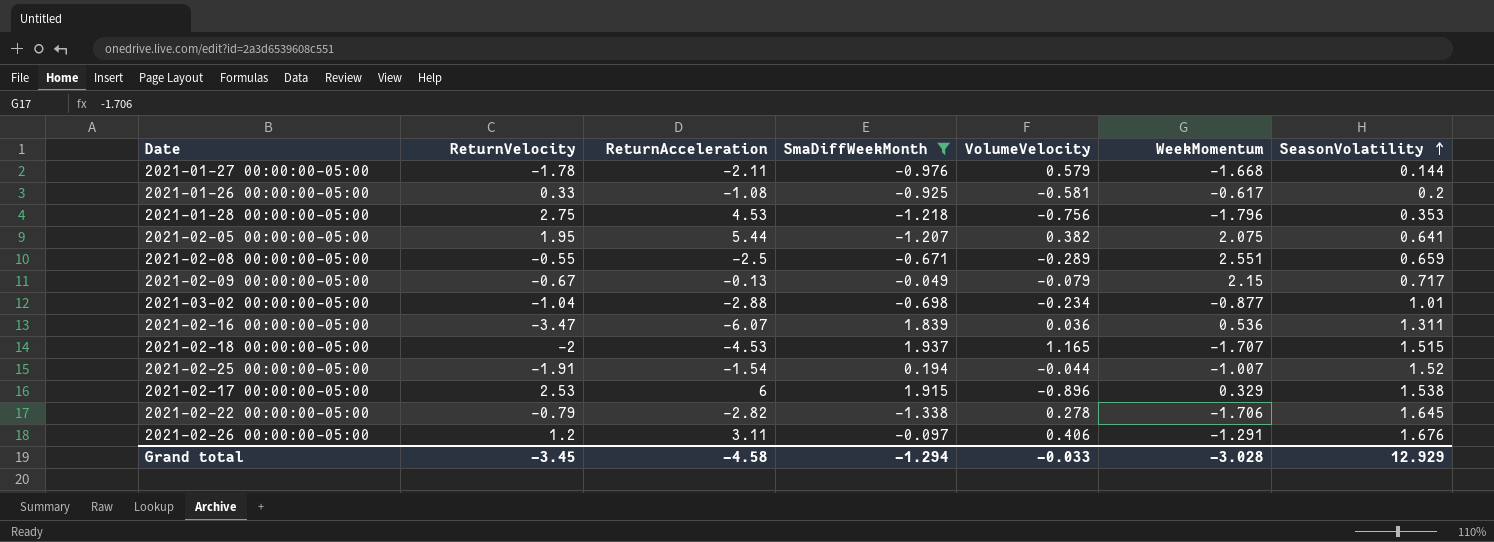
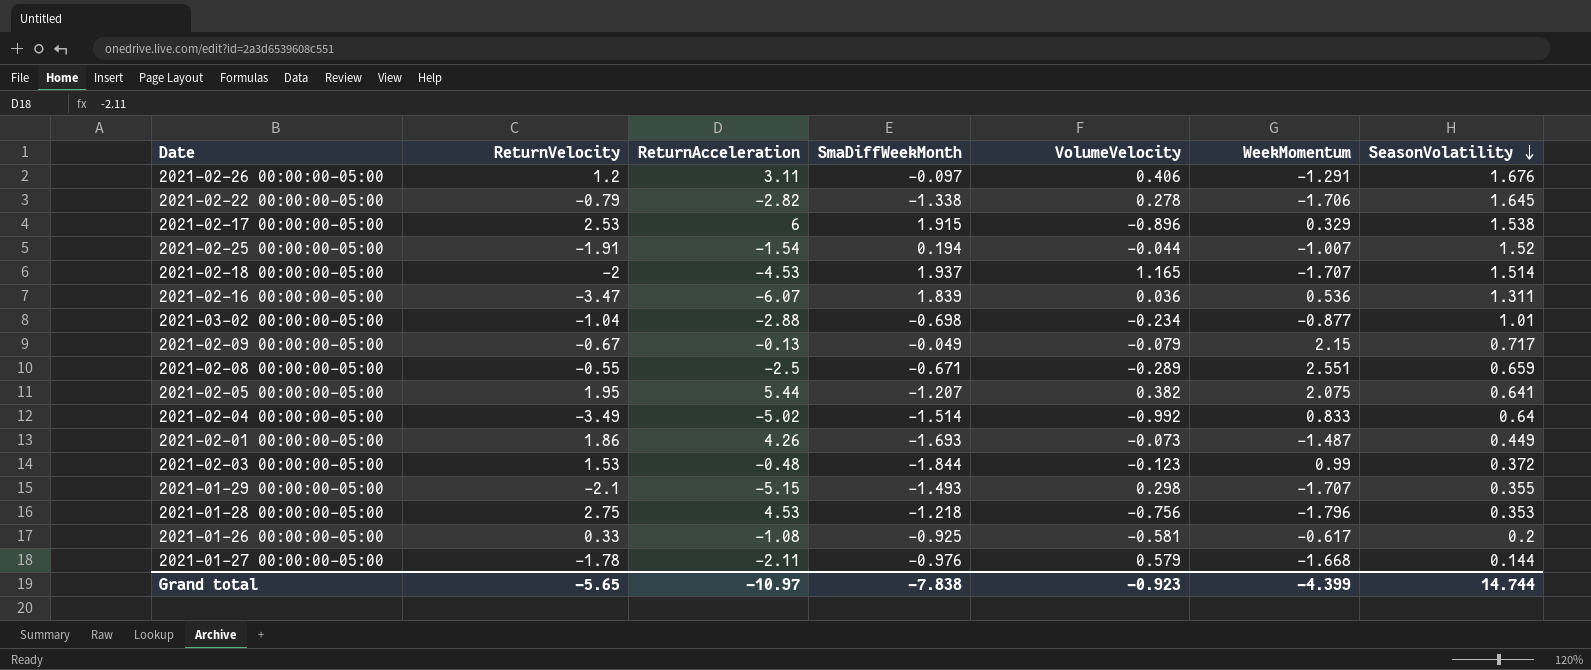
filter: SmaDiffWeekMonth >= -1.338 -> none
row order: SeasonVolatility ascending -> SeasonVolatility descending
2021-02-18 00:00:00-05:00 | SeasonVolatility: 1.515 -> 1.514
Grand total | ReturnVelocity: -3.45 -> -5.65
Grand total | ReturnAcceleration: -4.58 -> -10.97
Grand total | SmaDiffWeekMonth: -1.294 -> -7.838
Grand total | VolumeVelocity: -0.033 -> -0.923
Grand total | WeekMomentum: -3.028 -> -4.399
Grand total | SeasonVolatility: 12.929 -> 14.744

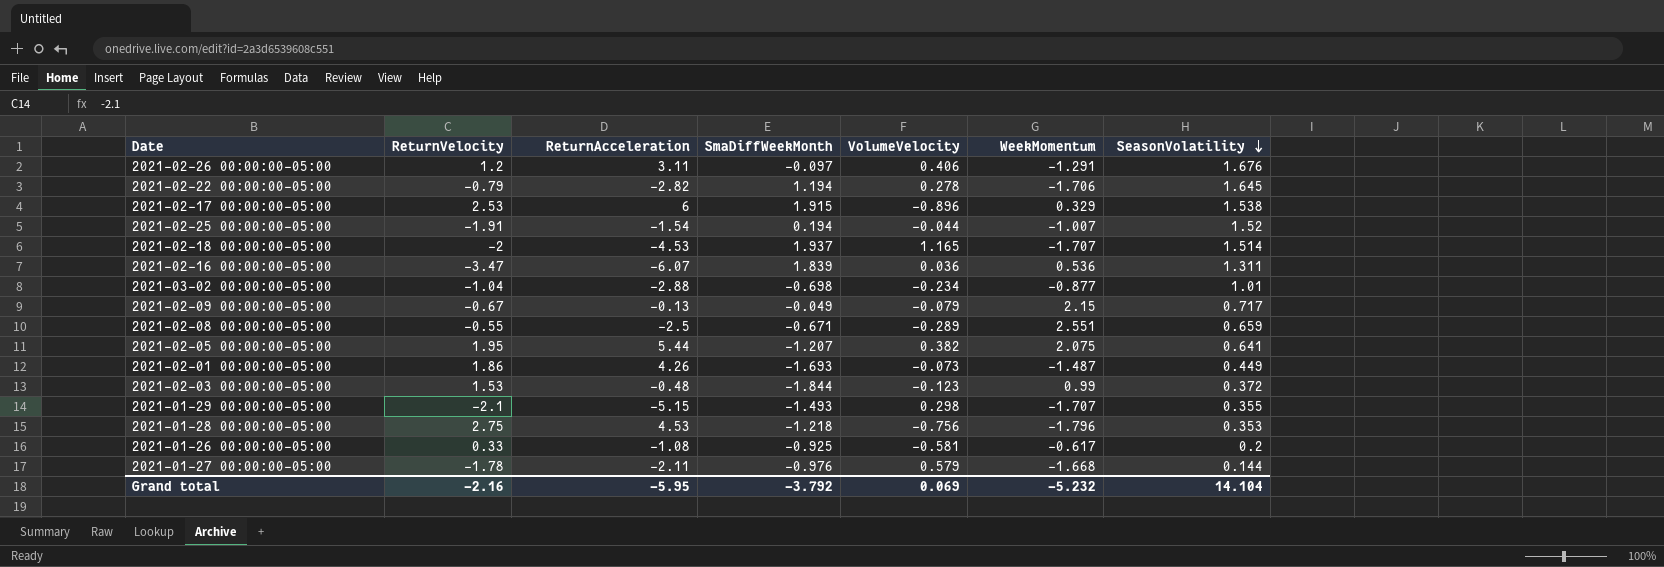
row 2021-02-04 00:00:00-05:00: -3.49 | -5.02 | -1.514 | -0.992 | 0.833 | 0.64 -> none
2021-02-22 00:00:00-05:00 | SmaDiffWeekMonth: -1.338 -> 1.194
Grand total | ReturnVelocity: -5.65 -> -2.16
Grand total | ReturnAcceleration: -10.97 -> -5.95
Grand total | SmaDiffWeekMonth: -7.838 -> -3.792
Grand total | VolumeVelocity: -0.923 -> 0.069
Grand total | WeekMomentum: -4.399 -> -5.232
Grand total | SeasonVolatility: 14.744 -> 14.104

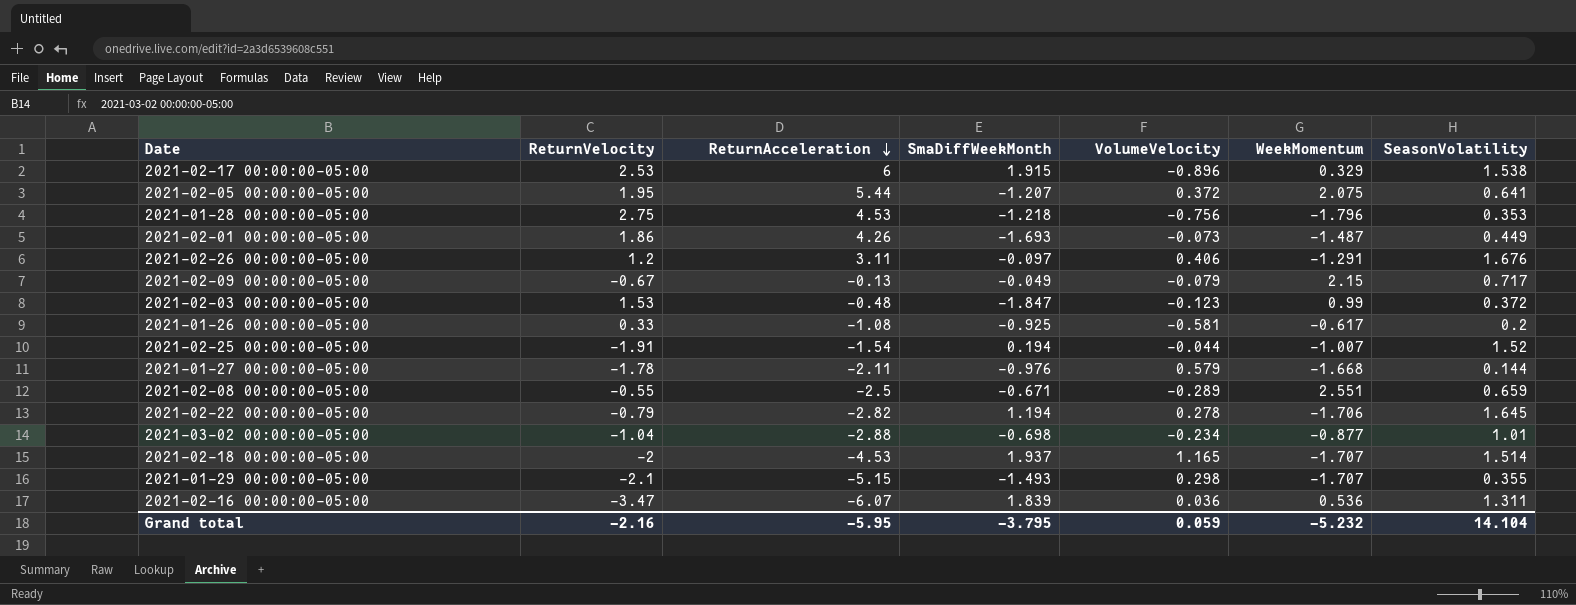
row order: SeasonVolatility descending -> ReturnAcceleration descending
2021-02-05 00:00:00-05:00 | VolumeVelocity: 0.382 -> 0.372
2021-02-03 00:00:00-05:00 | SmaDiffWeekMonth: -1.844 -> -1.847
Grand total | SmaDiffWeekMonth: -3.792 -> -3.795
Grand total | VolumeVelocity: 0.069 -> 0.059

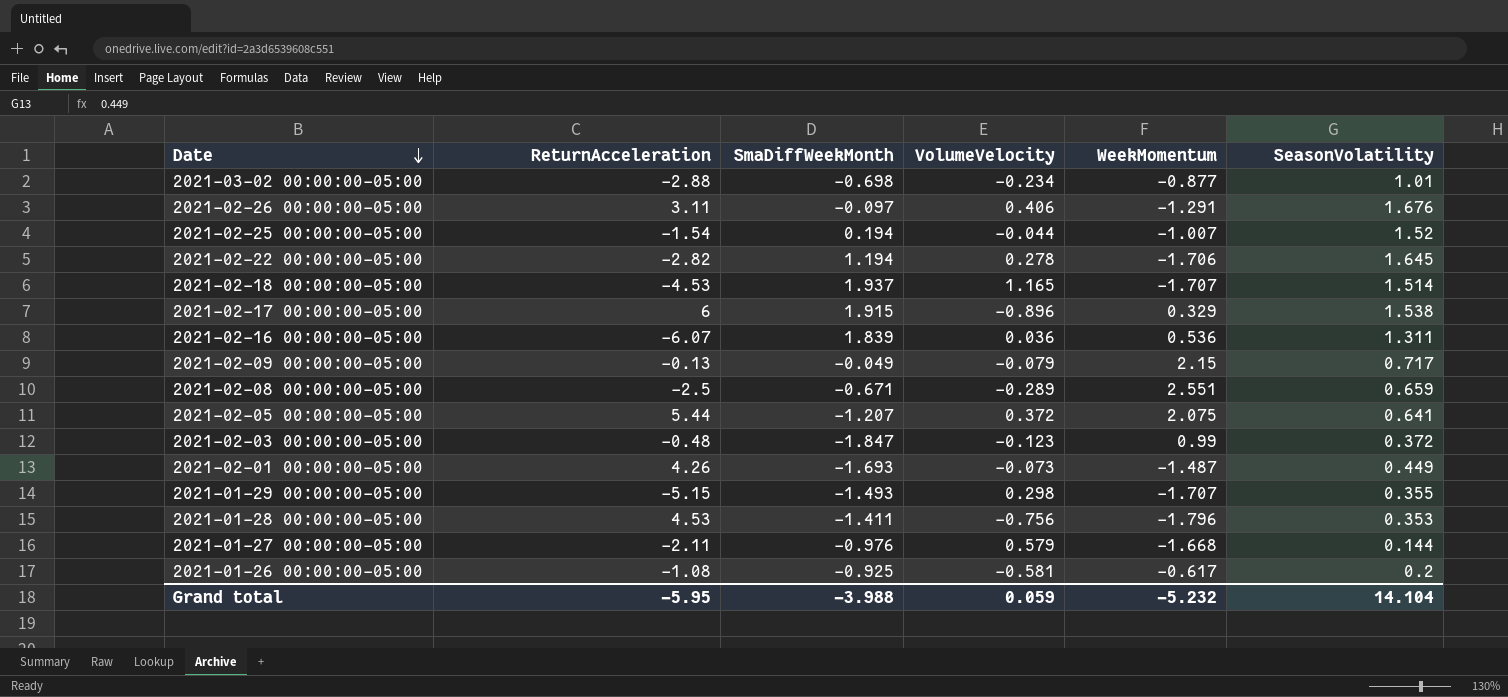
row order: ReturnAcceleration descending -> Date descending
column ReturnVelocity | position: 2 -> none
2021-01-28 00:00:00-05:00 | SmaDiffWeekMonth: -1.218 -> -1.411
Grand total | SmaDiffWeekMonth: -3.795 -> -3.988

